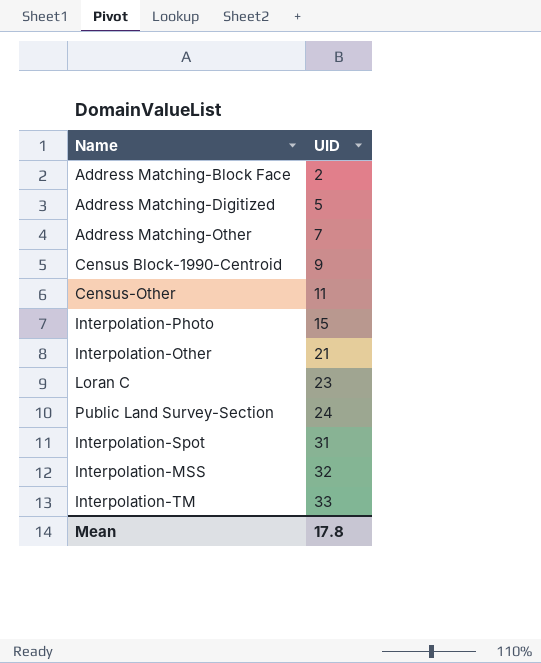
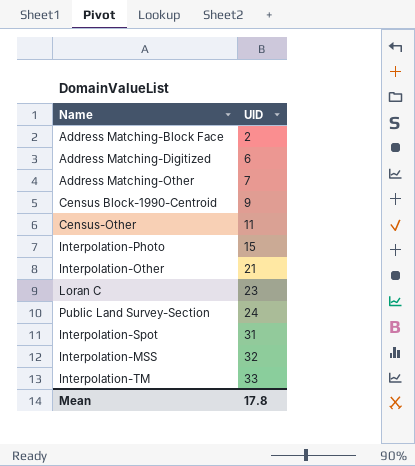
Address Matching-Digitized | UID: 5 -> 6

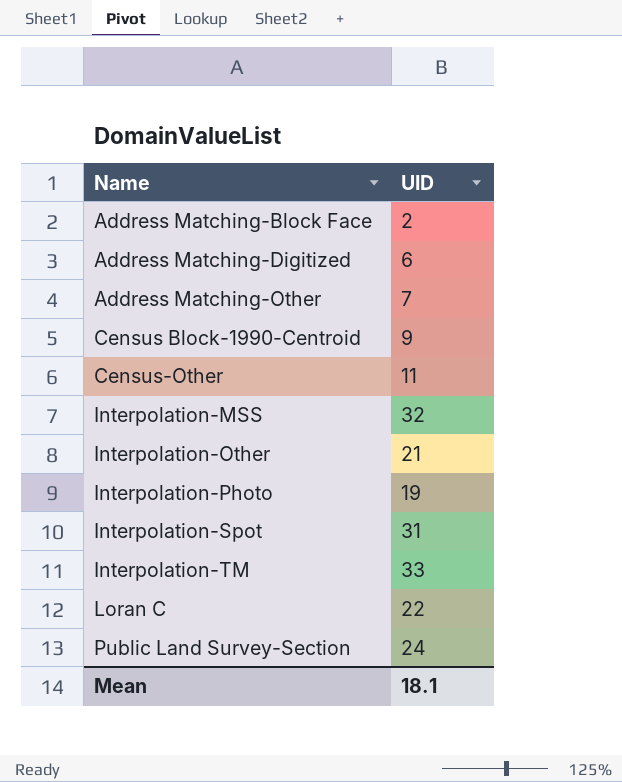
row order: UID ascending -> Name ascending
Interpolation-Photo | UID: 15 -> 19
Loran C | UID: 23 -> 22
Mean | UID: 17.8 -> 18.1

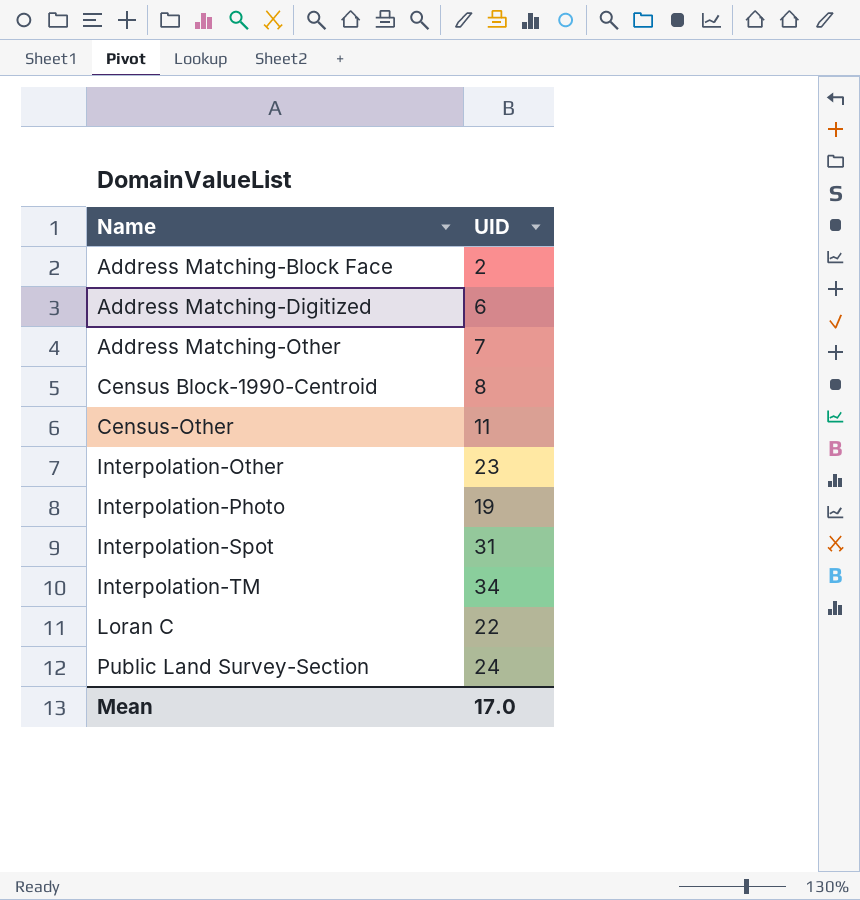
row Interpolation-MSS: 32 -> none
Census Block-1990-Centroid | UID: 9 -> 8
Interpolation-Other | UID: 21 -> 23
Interpolation-TM | UID: 33 -> 34
Mean | UID: 18.1 -> 17.0

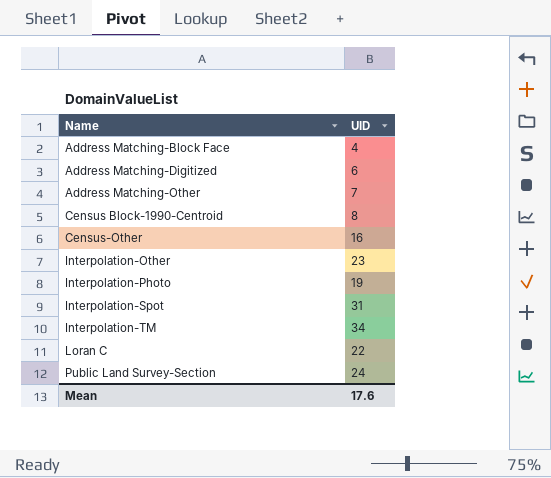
Address Matching-Block Face | UID: 2 -> 4
Census-Other | UID: 11 -> 16
Mean | UID: 17.0 -> 17.6

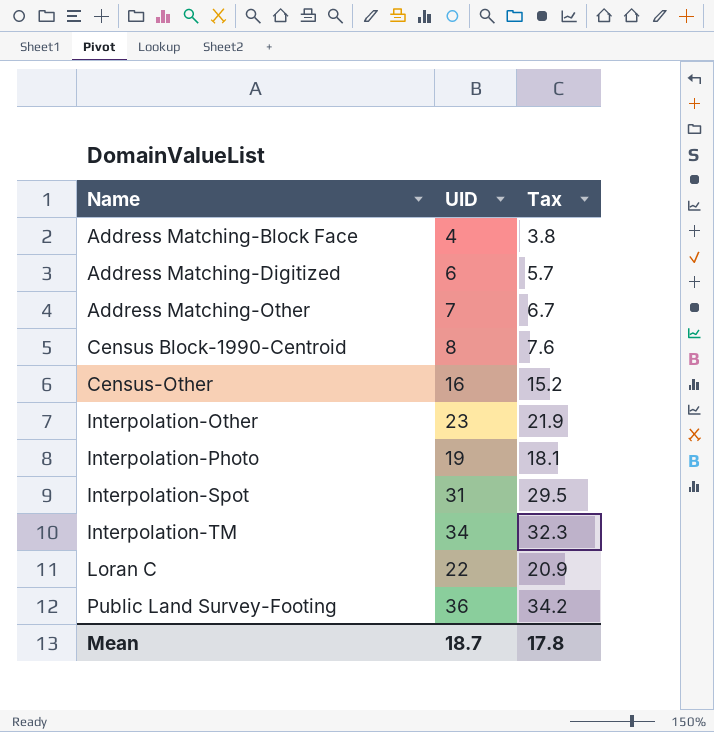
column Tax | formula: none -> [UID] * 0.95
row Public Land Survey-Section: 24 -> none
row Public Land Survey-Footing: none -> 36 | 34.2
Mean | UID: 17.6 -> 18.7

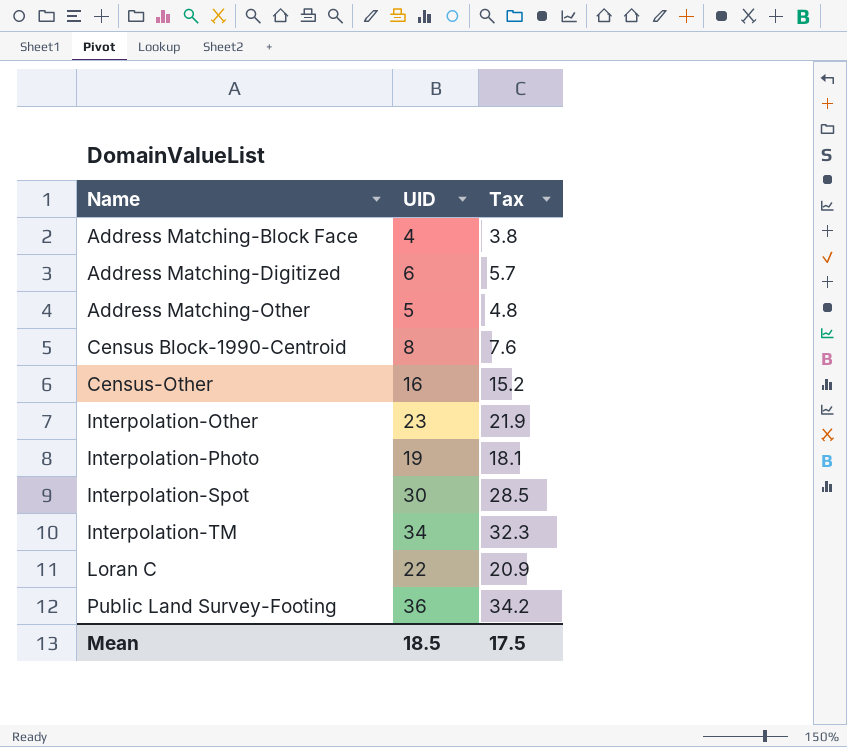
Address Matching-Other | UID: 7 -> 5
Address Matching-Other | Tax: 6.7 -> 4.8
Interpolation-Spot | UID: 31 -> 30
Interpolation-Spot | Tax: 29.5 -> 28.5
Mean | UID: 18.7 -> 18.5
Mean | Tax: 17.8 -> 17.5

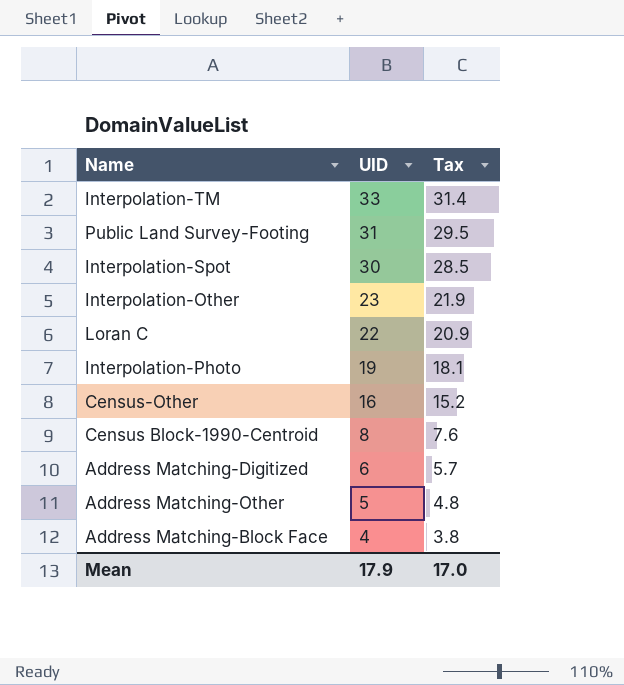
row order: Name ascending -> UID descending
Interpolation-TM | UID: 34 -> 33
Interpolation-TM | Tax: 32.3 -> 31.4
Public Land Survey-Footing | UID: 36 -> 31
Public Land Survey-Footing | Tax: 34.2 -> 29.5
Mean | UID: 18.5 -> 17.9
Mean | Tax: 17.5 -> 17.0

